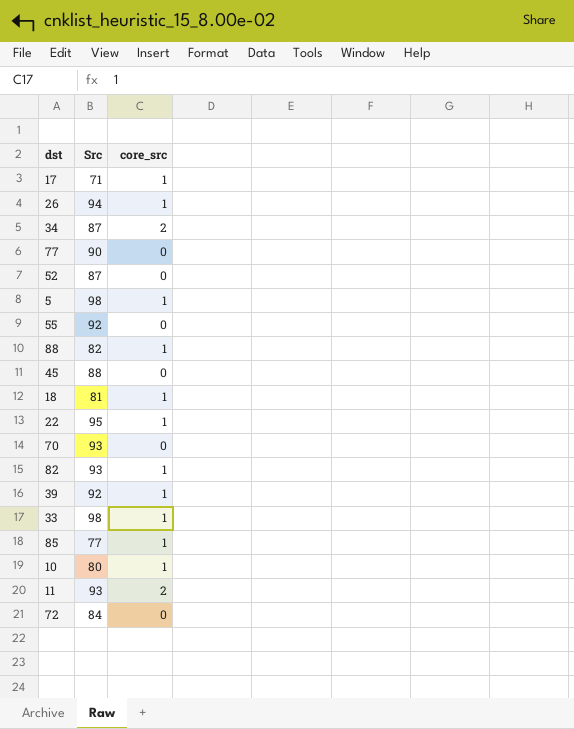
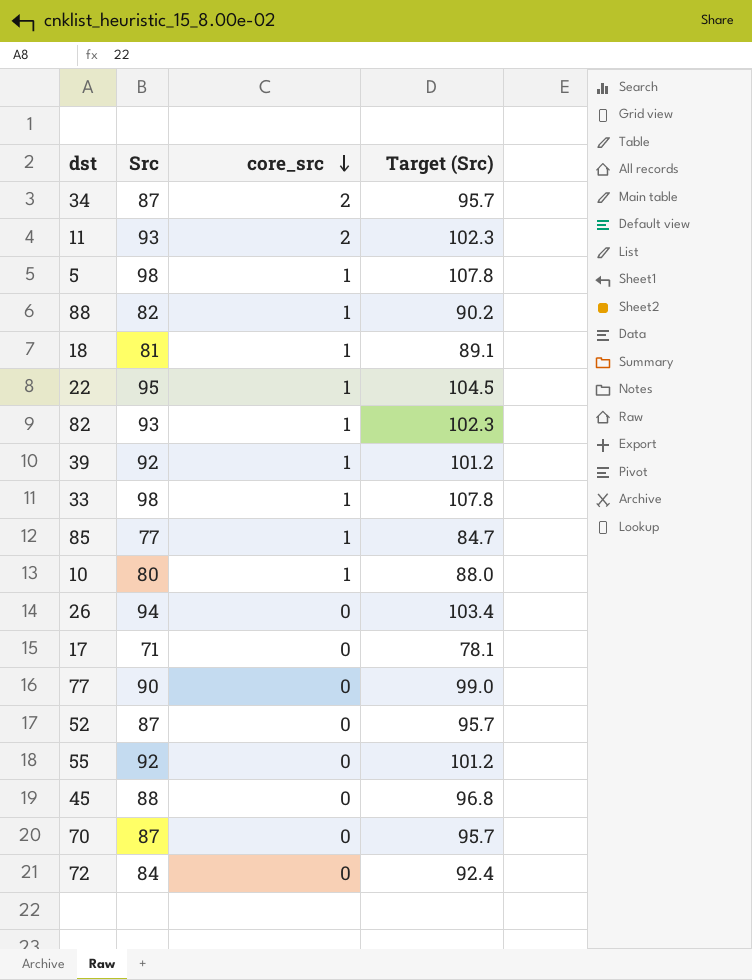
row order: none -> core_src descending
column Target (Src) | formula: none -> [Src] * 1.1
26 | core_src: 1 -> 0
17 | core_src: 1 -> 0
70 | Src: 93 -> 87

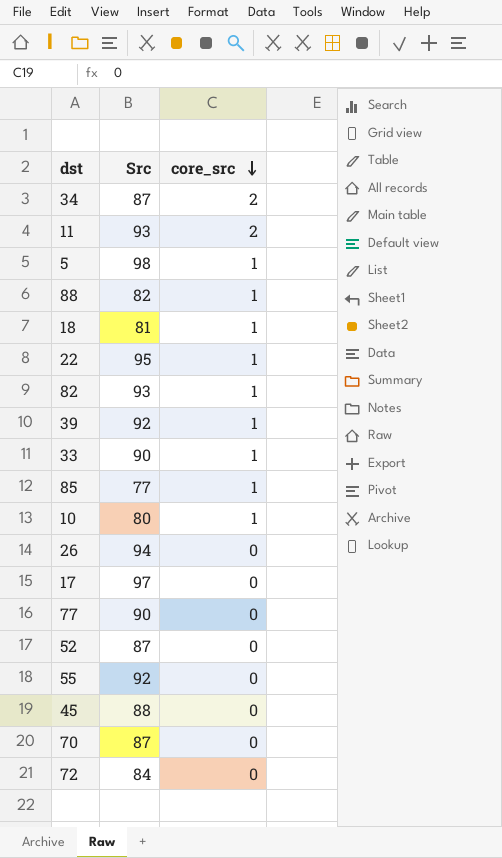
column Target (Src) | formula: [Src] * 1.1 -> none
33 | Src: 98 -> 90
17 | Src: 71 -> 97

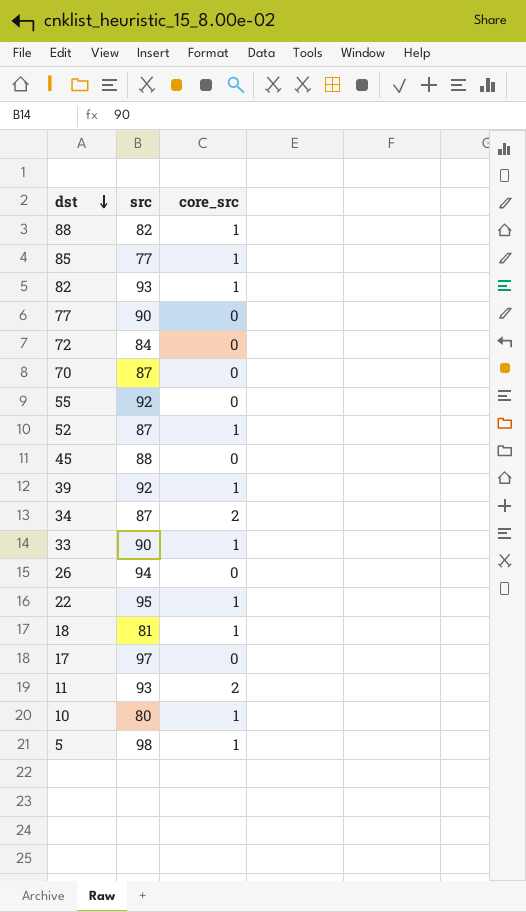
row order: core_src descending -> dst descending
column name: Src -> src
52 | core_src: 0 -> 1

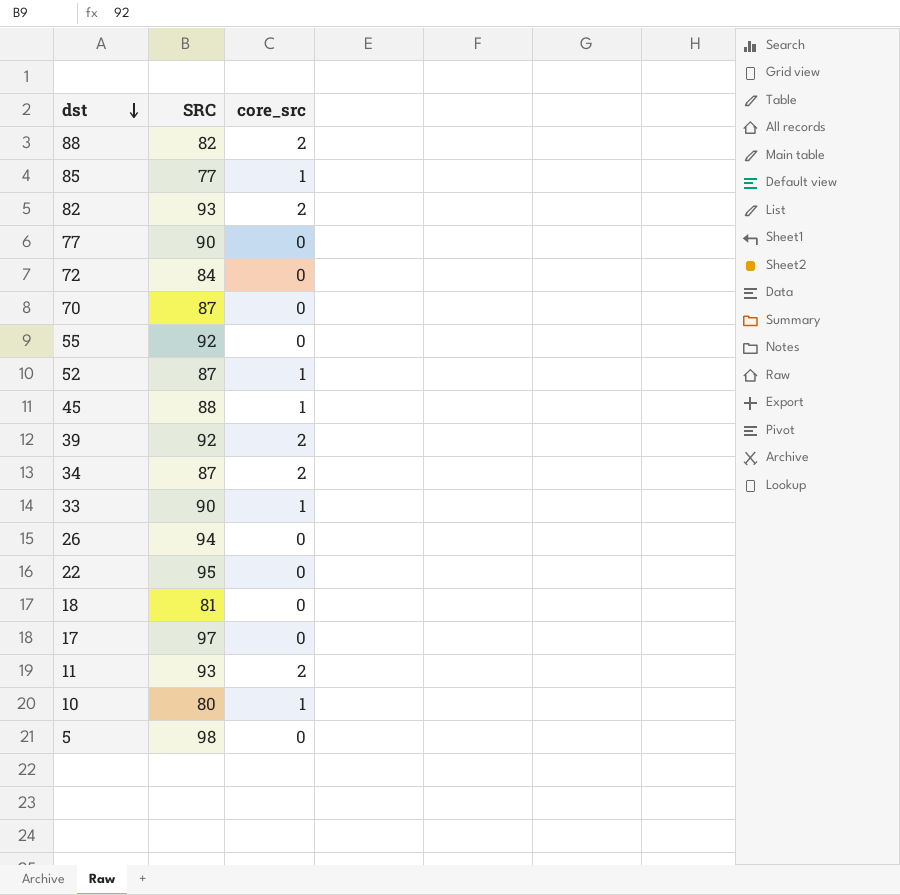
column name: src -> SRC
88 | core_src: 1 -> 2
82 | core_src: 1 -> 2
45 | core_src: 0 -> 1
39 | core_src: 1 -> 2
22 | core_src: 1 -> 0
18 | core_src: 1 -> 0
5 | core_src: 1 -> 0

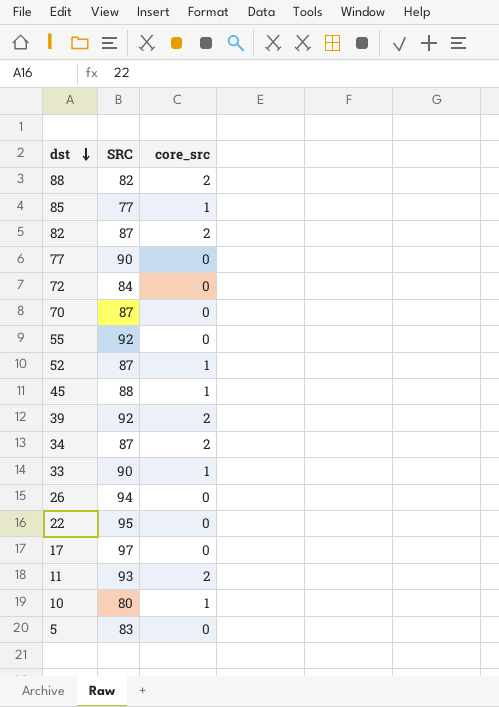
row 18: 81 | 0 -> none
82 | SRC: 93 -> 87
5 | SRC: 98 -> 83

